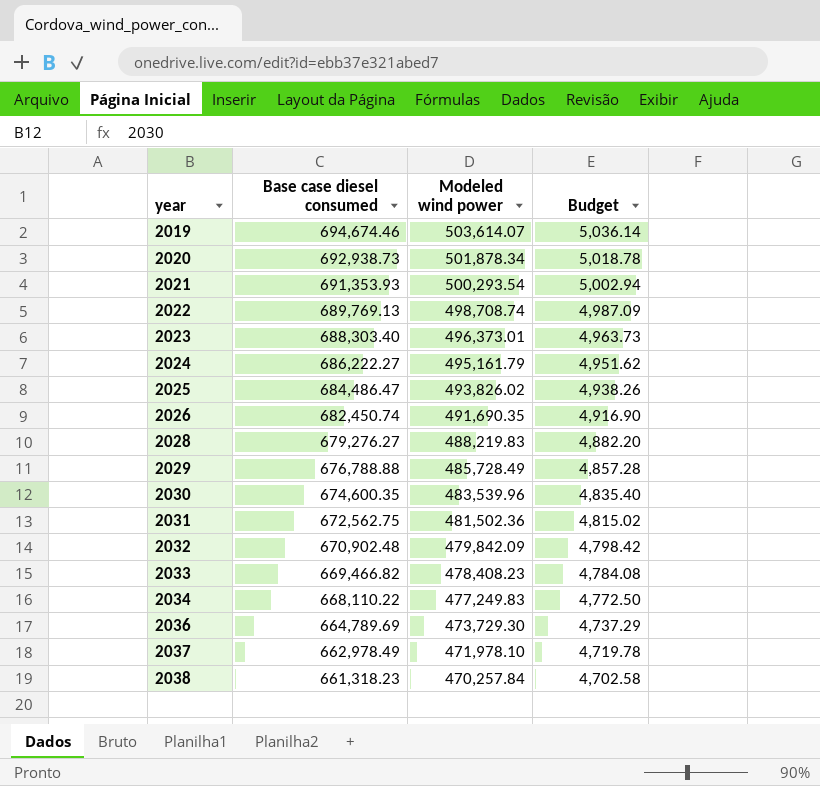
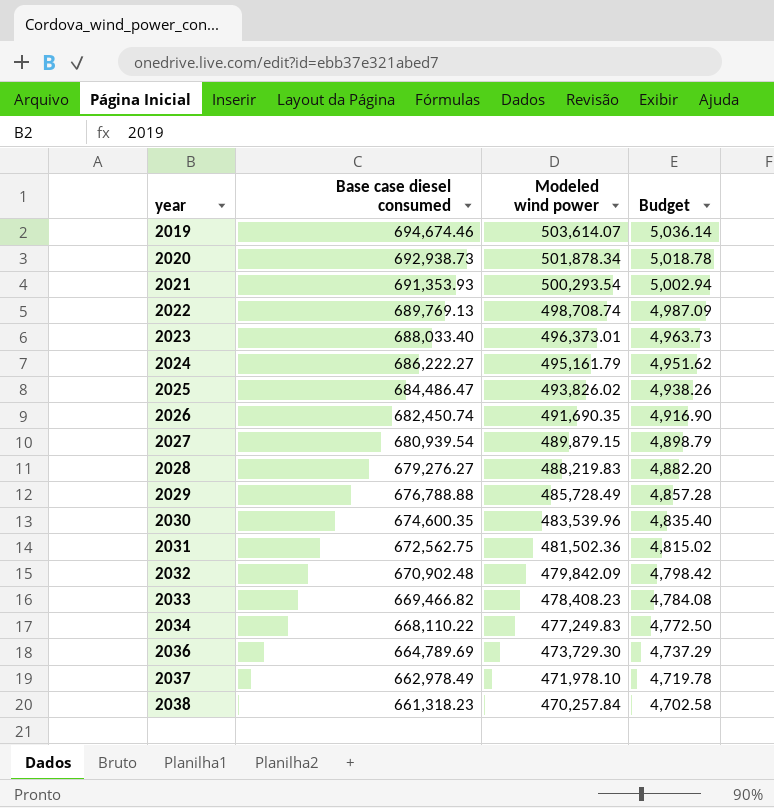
2023 | Base case diesel consumed: 688,303.40 -> 688,033.40
row 2027: none -> 680,939.54 | 489,879.15 | 4,898.79

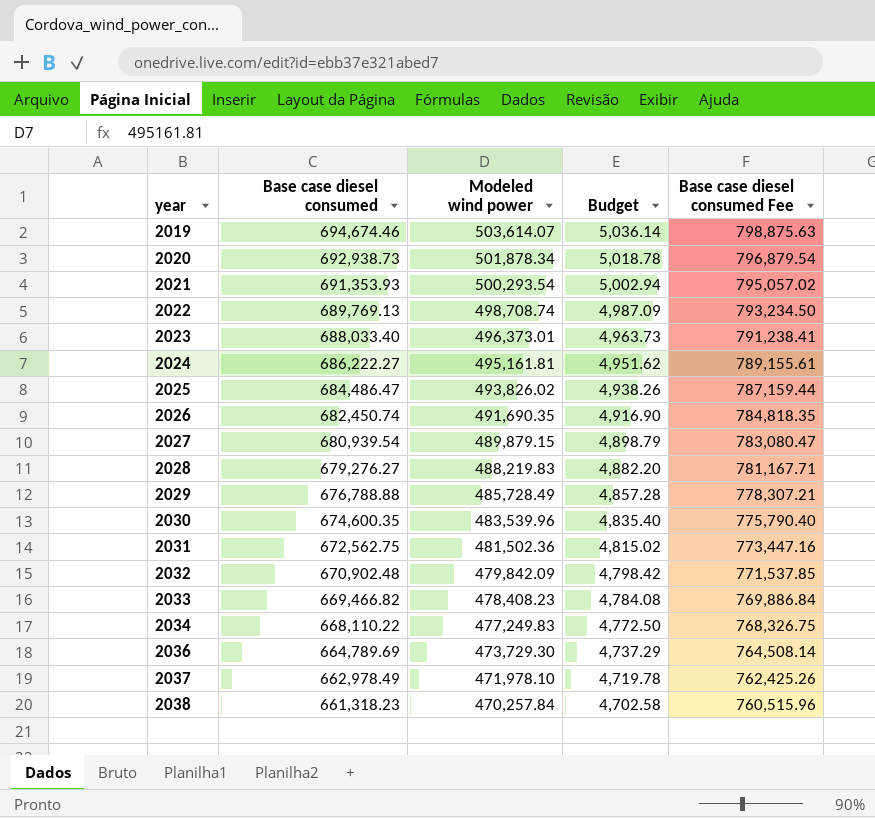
column Base case diesel consumed Fee | formula: none -> [Base case diesel consumed] * 1.15
2024 | Modeled wind power: 495,161.79 -> 495,161.81

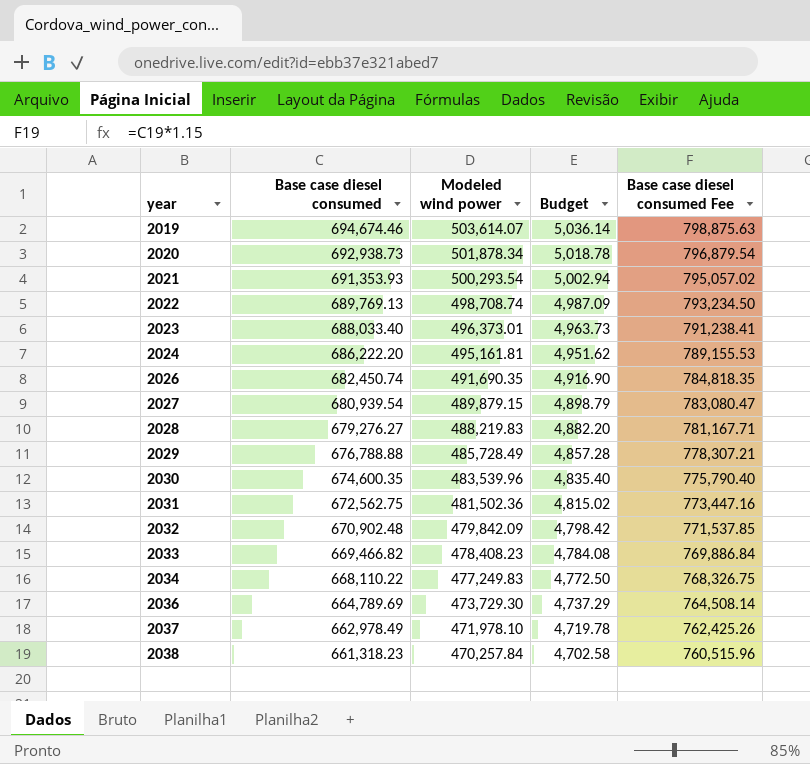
row 2025: 684,486.47 | 493,826.02 | 4,938.26 | 787,159.44 -> none
2024 | Base case diesel consumed: 686,222.27 -> 686,222.20
2024 | Base case diesel consumed Fee: 789,155.61 -> 789,155.53

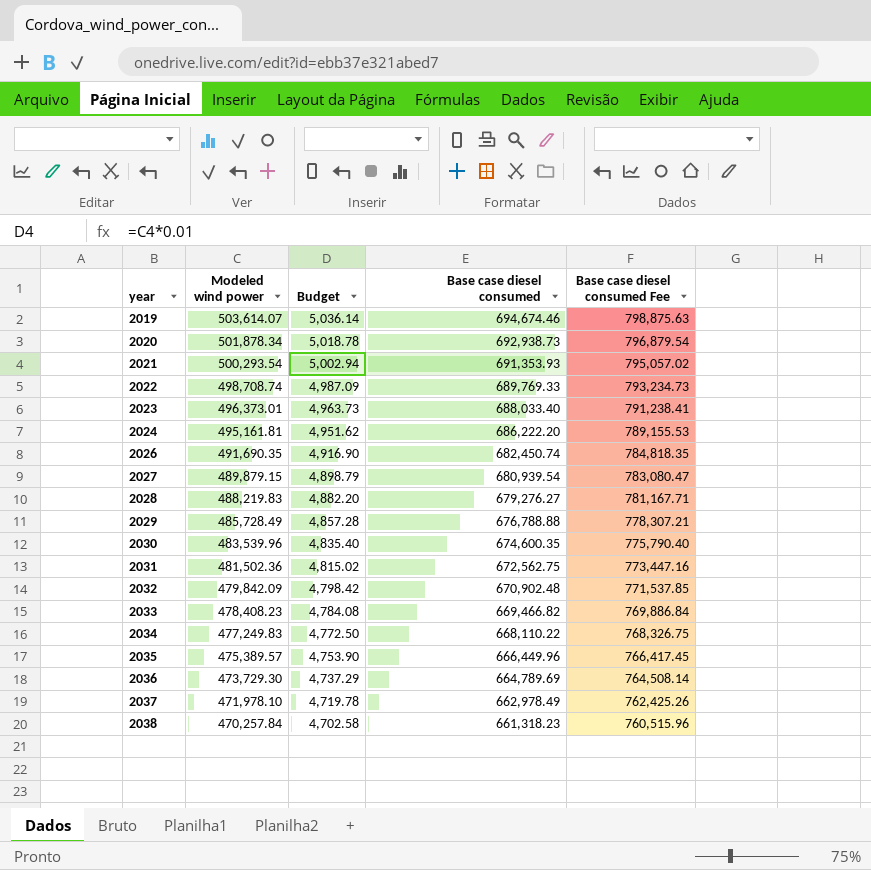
column Base case diesel consumed | position: 2 -> 4
2022 | Base case diesel consumed: 689,769.13 -> 689,769.33
2022 | Base case diesel consumed Fee: 793,234.50 -> 793,234.73
row 2035: none -> 475,389.57 | 4,753.90 | 666,449.96 | 766,417.45

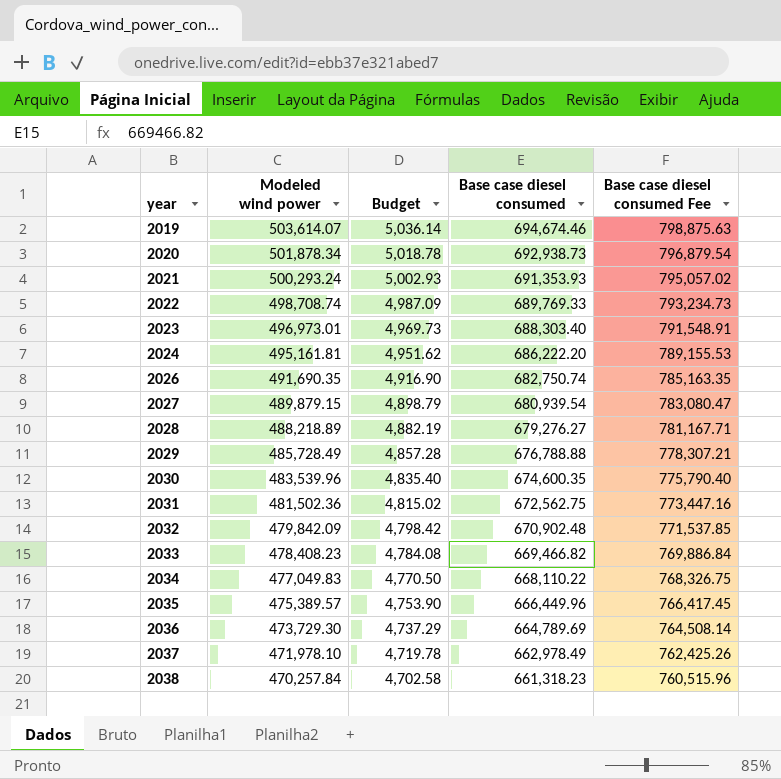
2021 | Modeled wind power: 500,293.54 -> 500,293.24
2021 | Budget: 5,002.94 -> 5,002.93
2023 | Modeled wind power: 496,373.01 -> 496,973.01
2023 | Budget: 4,963.73 -> 4,969.73
2023 | Base case diesel consumed: 688,033.40 -> 688,303.40
2023 | Base case diesel consumed Fee: 791,238.41 -> 791,548.91
2026 | Base case diesel consumed: 682,450.74 -> 682,750.74
2026 | Base case diesel consumed Fee: 784,818.35 -> 785,163.35
2028 | Modeled wind power: 488,219.83 -> 488,218.89
2028 | Budget: 4,882.20 -> 4,882.19
2034 | Modeled wind power: 477,249.83 -> 477,049.83
2034 | Budget: 4,772.50 -> 4,770.50

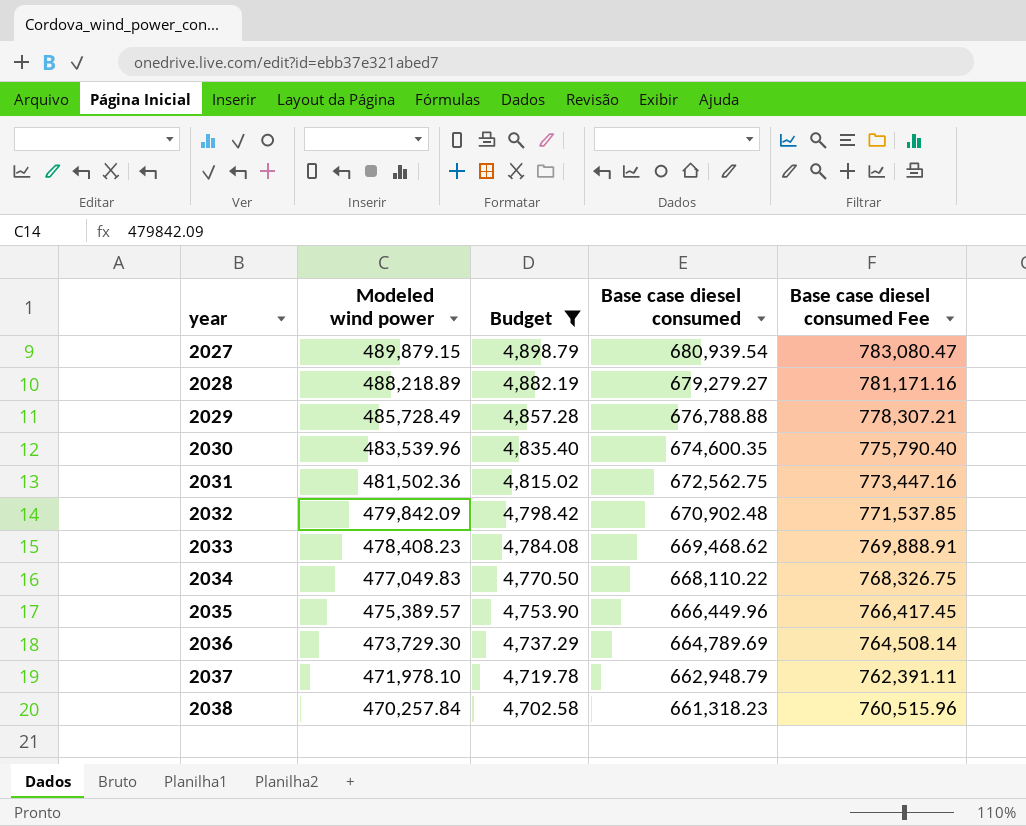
filter: none -> Budget <= 4,898.79
2028 | Base case diesel consumed: 679,276.27 -> 679,279.27
2028 | Base case diesel consumed Fee: 781,167.71 -> 781,171.16
2033 | Base case diesel consumed: 669,466.82 -> 669,468.62
2033 | Base case diesel consumed Fee: 769,886.84 -> 769,888.91
2037 | Base case diesel consumed: 662,978.49 -> 662,948.79
2037 | Base case diesel consumed Fee: 762,425.26 -> 762,391.11

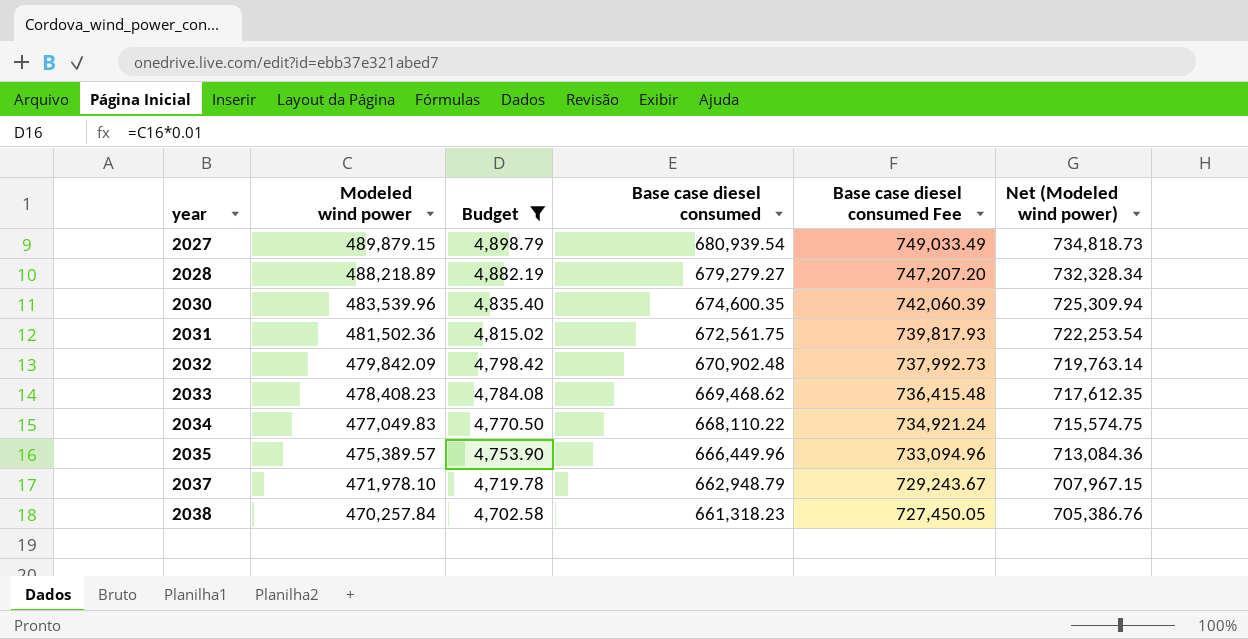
column Base case diesel consumed Fee | formula: [Base case diesel consumed] * 1.15 -> [Base case diesel consumed] * 1.1
column Net (Modeled wind power) | formula: none -> [Modeled wind power] * 1.5
row 2029: 485,728.49 | 4,857.28 | 676,788.88 | 778,307.21 -> none
row 2036: 473,729.30 | 4,737.29 | 664,789.69 | 764,508.14 -> none
2031 | Base case diesel consumed: 672,562.75 -> 672,561.75

